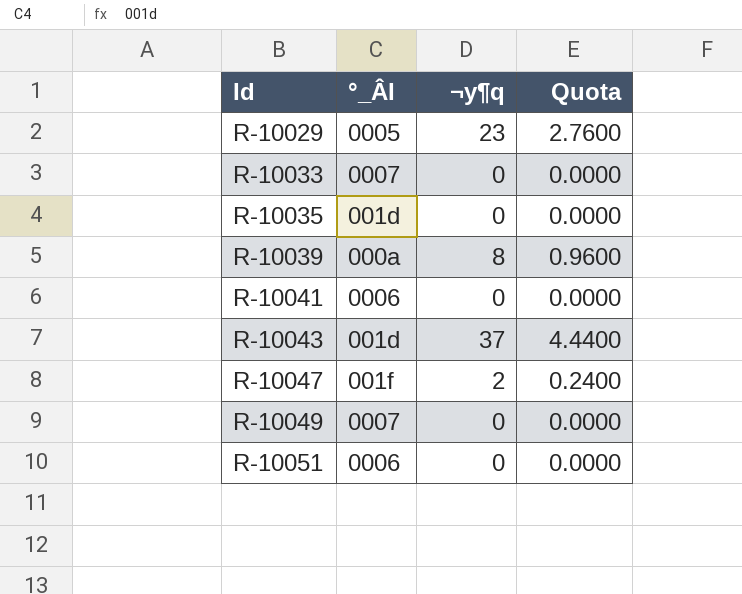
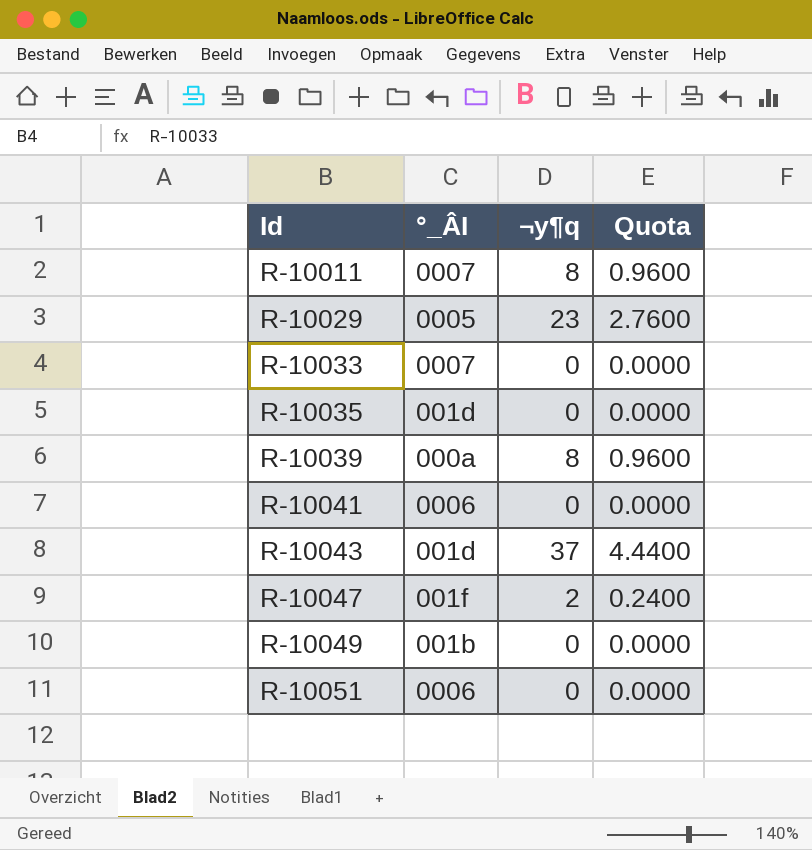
row R-10011: none -> 0007 | 8 | 0.9600
R-10049 | °_ÂI: 0007 -> 001b

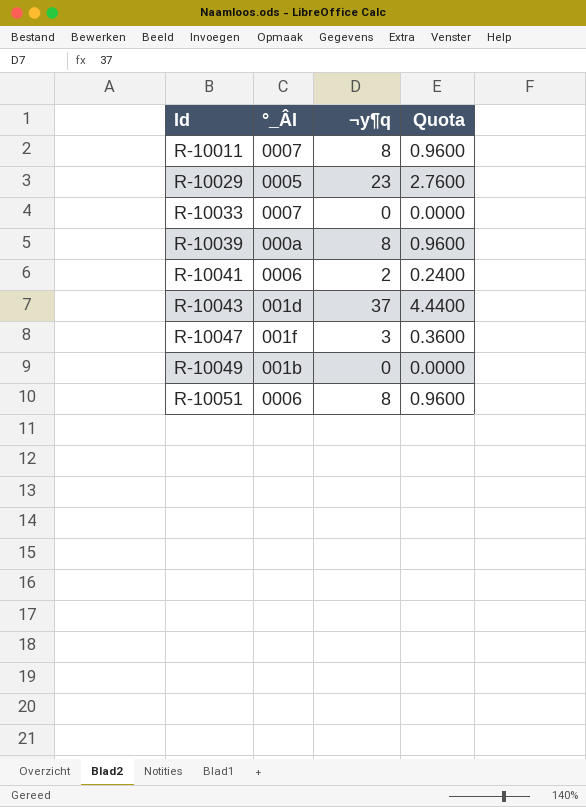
row R-10035: 001d | 0 | 0.0000 -> none
R-10041 | ¬y¶q: 0 -> 2
R-10041 | Quota: 0.0000 -> 0.2400
R-10047 | ¬y¶q: 2 -> 3
R-10047 | Quota: 0.2400 -> 0.3600
R-10051 | ¬y¶q: 0 -> 8
R-10051 | Quota: 0.0000 -> 0.9600

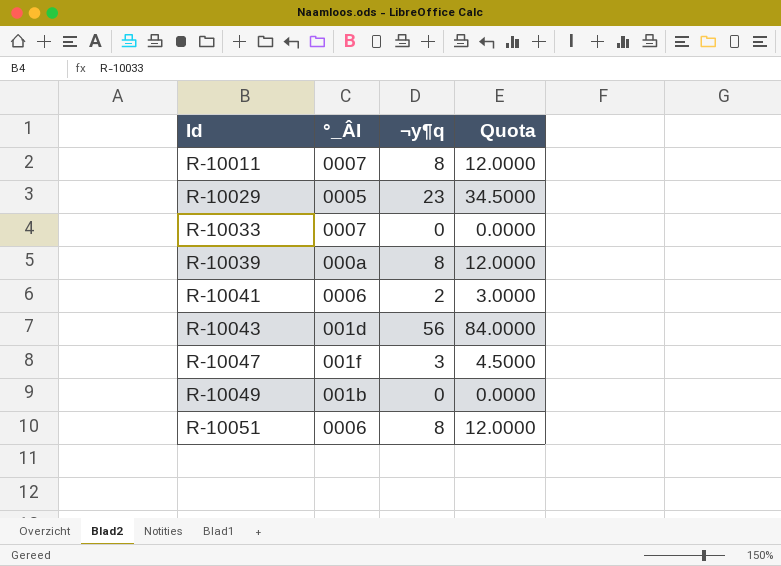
column Quota | formula: [¬y¶q] * 0.12 -> [¬y¶q] * 1.5
R-10043 | ¬y¶q: 37 -> 56

